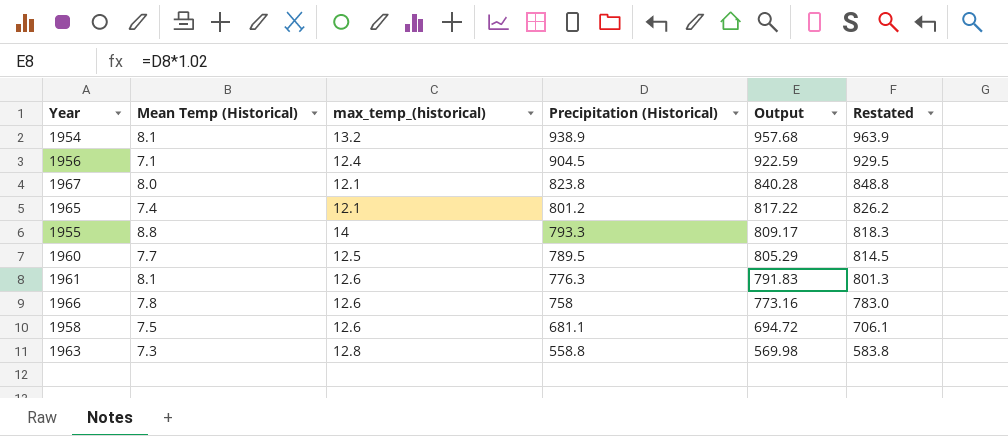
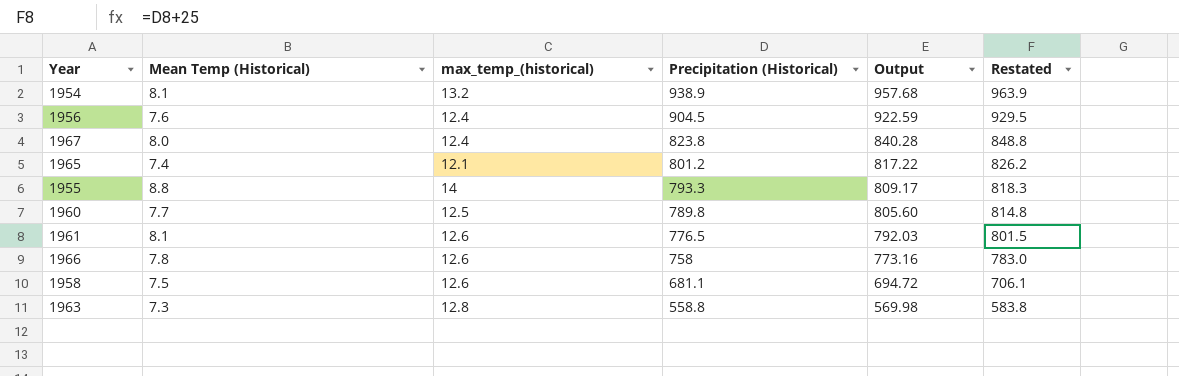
1956 | Mean Temp (Historical): 7.1 -> 7.6
1967 | max_temp_(historical): 12.1 -> 12.4
1960 | Precipitation (Historical): 789.5 -> 789.8
1960 | Output: 805.29 -> 805.60
1960 | Restated: 814.5 -> 814.8
1961 | Precipitation (Historical): 776.3 -> 776.5
1961 | Output: 791.83 -> 792.03
1961 | Restated: 801.3 -> 801.5

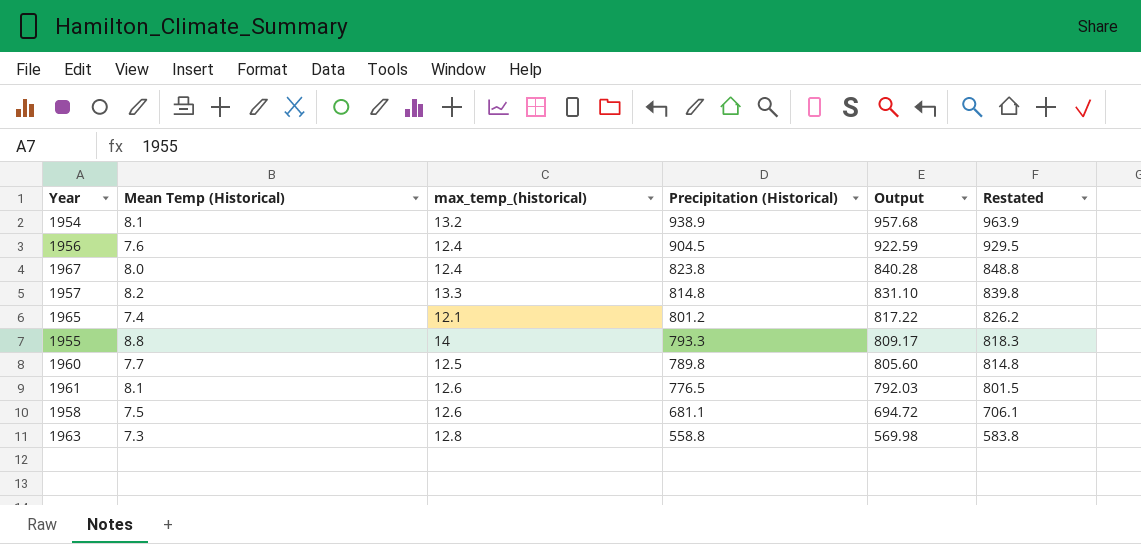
row 1966: 7.8 | 12.6 | 758 | 773.16 | 783.0 -> none
row 1957: none -> 8.2 | 13.3 | 814.8 | 831.10 | 839.8

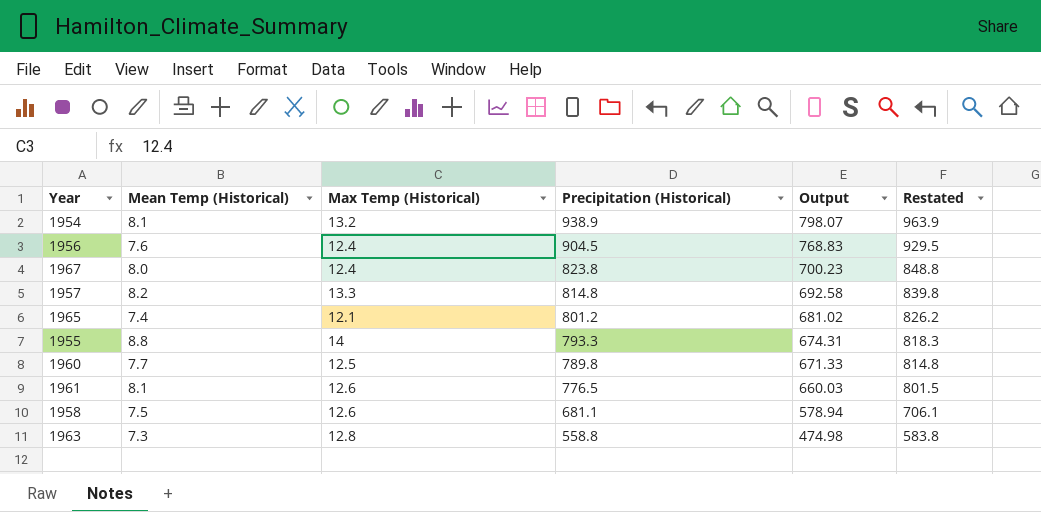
column name: max_temp_(historical) -> Max Temp (Historical)
column Output | formula: [Precipitation (Historical)] * 1.02 -> [Precipitation (Historical)] * 0.85

